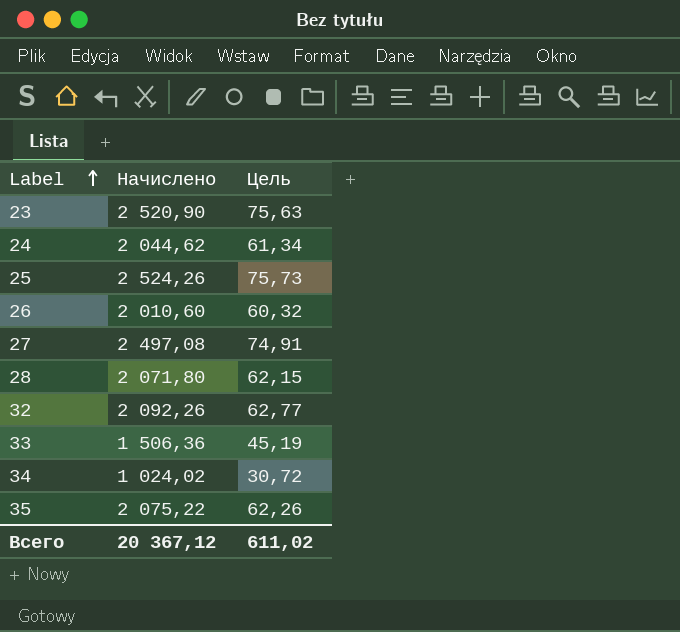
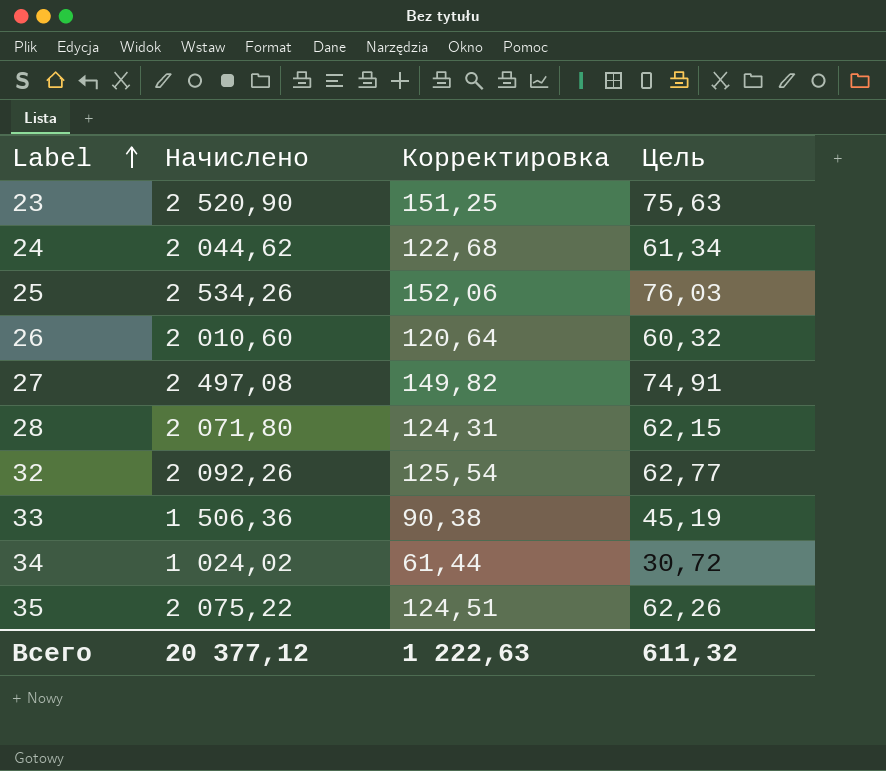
column Корректировка | formula: none -> [Начислено] * 0,06
25 | Начислено: 2 524,26 -> 2 534,26
25 | Цель: 75,73 -> 76,03
Всего | Начислено: 20 367,12 -> 20 377,12
Всего | Цель: 611,02 -> 611,32

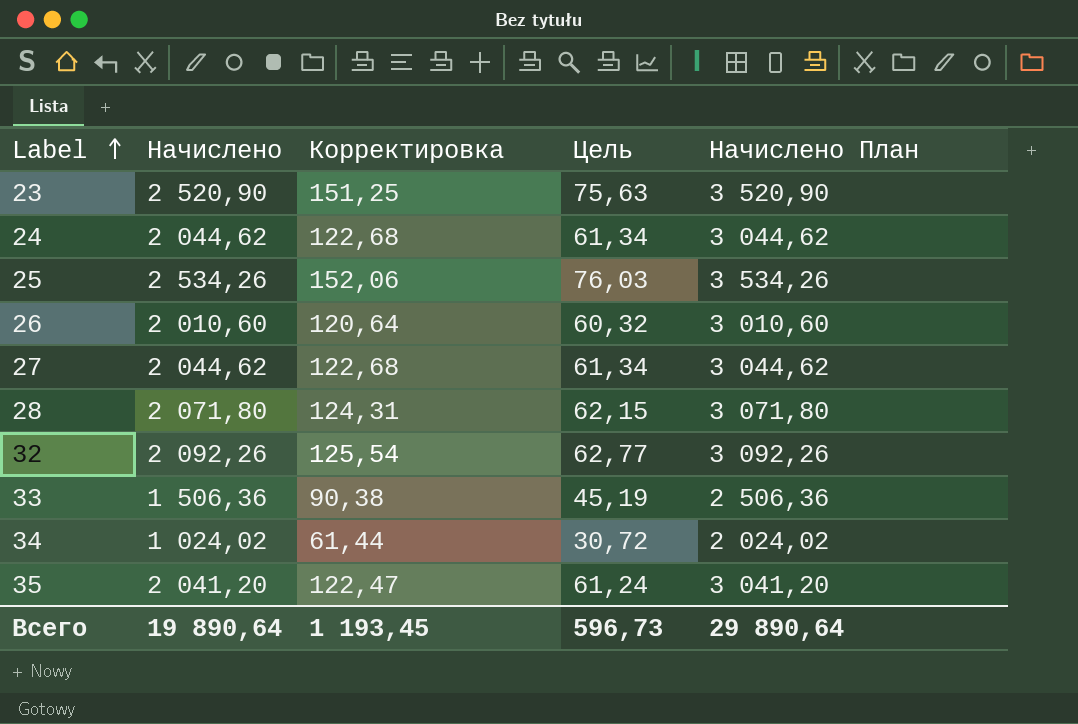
column Начислено План | formula: none -> [Начислено] + 1000
27 | Начислено: 2 497,08 -> 2 044,62
27 | Корректировка: 149,82 -> 122,68
27 | Цель: 74,91 -> 61,34
35 | Начислено: 2 075,22 -> 2 041,20
35 | Корректировка: 124,51 -> 122,47
35 | Цель: 62,26 -> 61,24
Всего | Начислено: 20 377,12 -> 19 890,64
Всего | Корректировка: 1 222,63 -> 1 193,45
Всего | Цель: 611,32 -> 596,73

